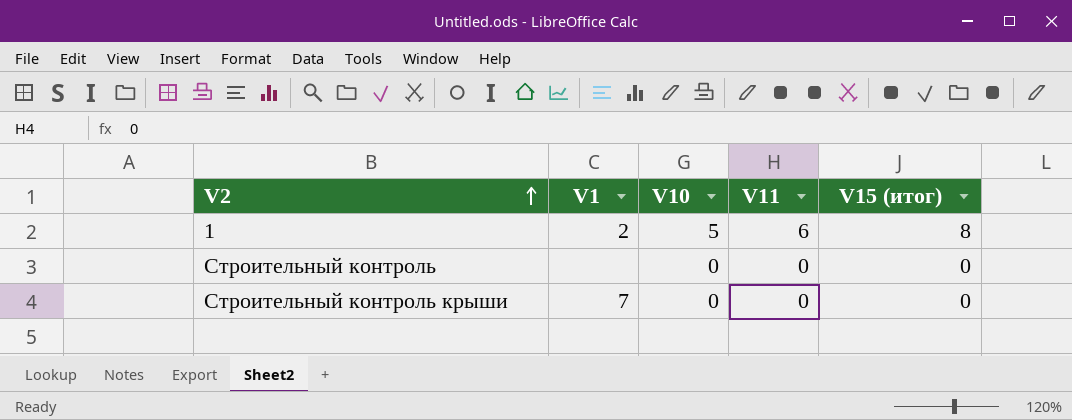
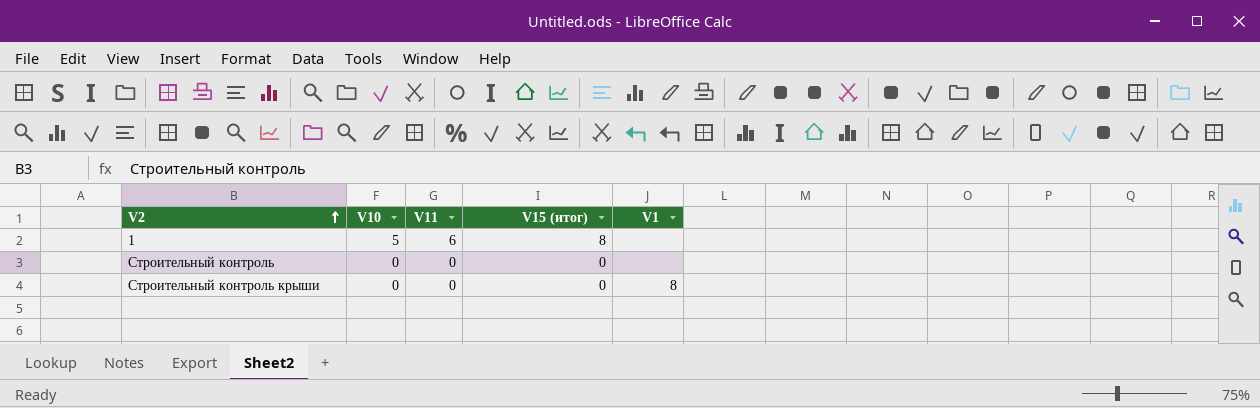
column V1 | position: 2 -> 5
1 | V1: 2 -> none
Строительный контроль крыши | V1: 7 -> 8

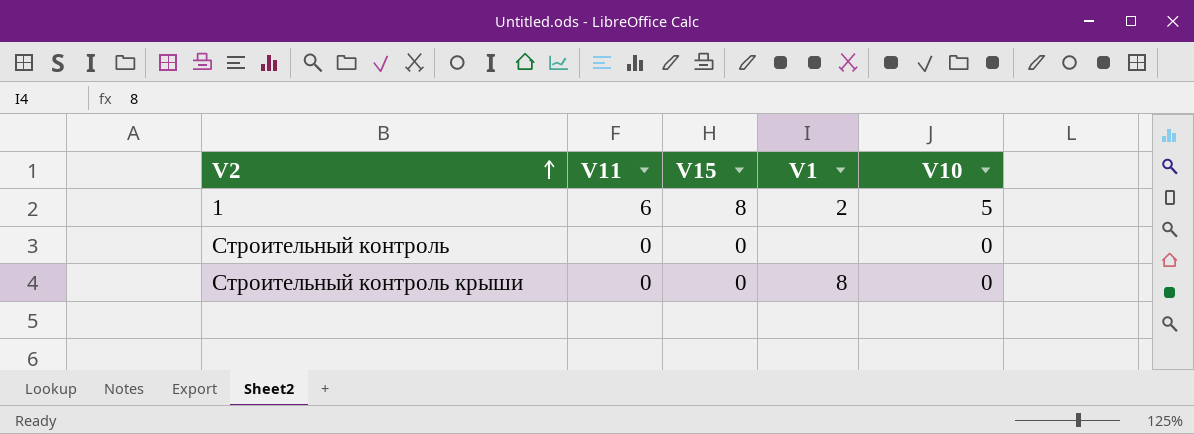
column name: V15 (итог) -> V15
column V10 | position: 2 -> 5
1 | V1: none -> 2

